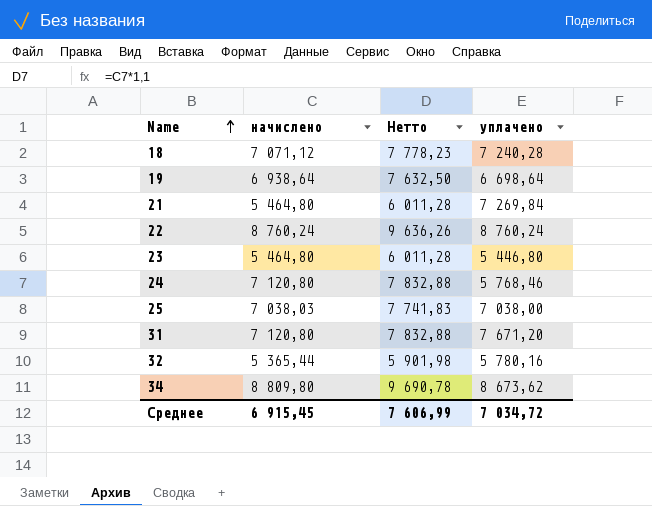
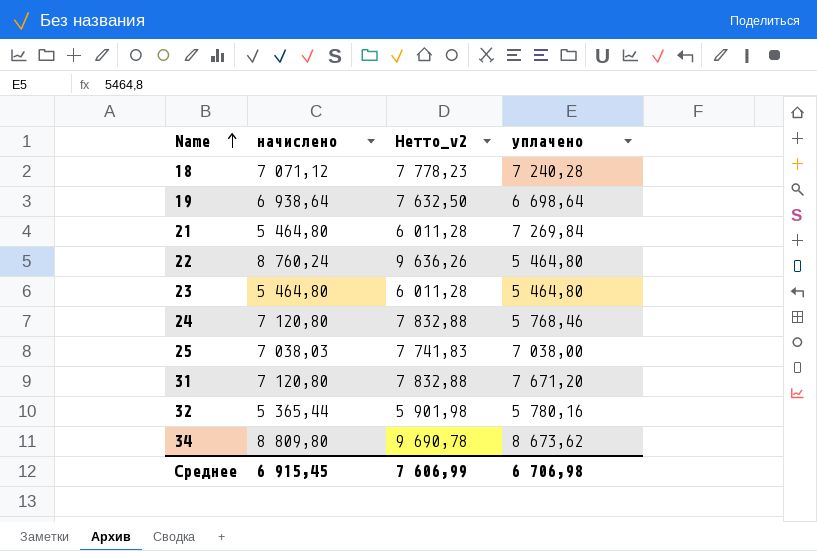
column name: Нетто -> Нетто_v2
22 | уплачено: 8 760,24 -> 5 464,80
23 | уплачено: 5 446,80 -> 5 464,80
Среднее | уплачено: 7 034,72 -> 6 706,98

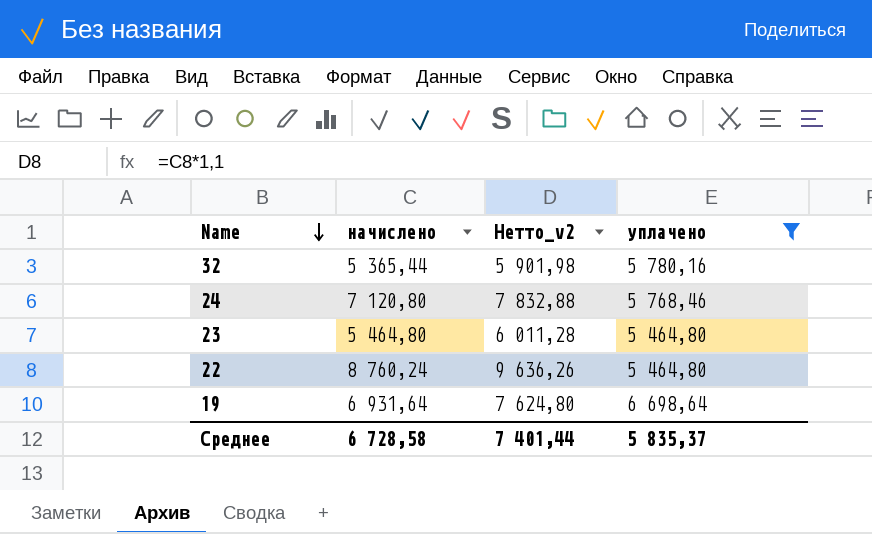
filter: none -> уплачено <= 6 698,64
row order: Name ascending -> Name descending
19 | начислено: 6 938,64 -> 6 931,64
19 | Нетто_v2: 7 632,50 -> 7 624,80
Среднее | начислено: 6 915,45 -> 6 728,58
Среднее | Нетто_v2: 7 606,99 -> 7 401,44
Среднее | уплачено: 6 706,98 -> 5 835,37

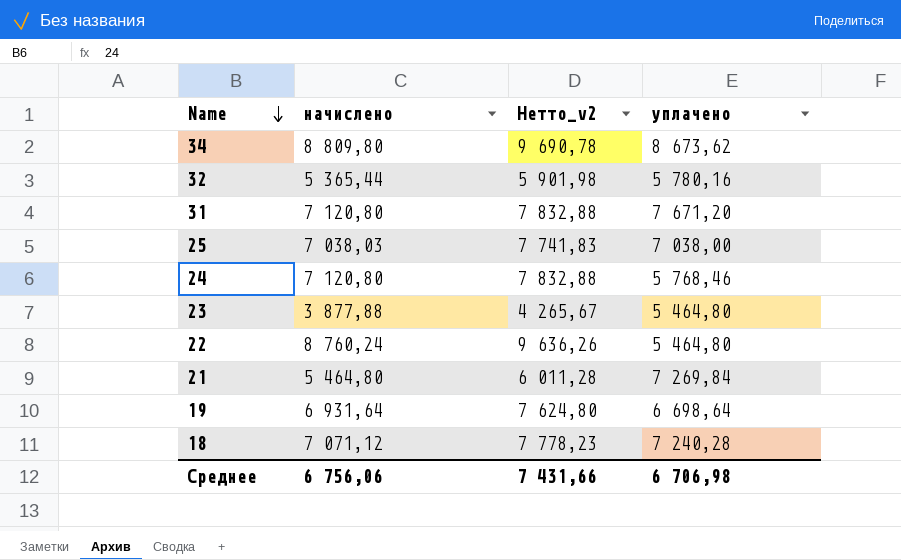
filter: уплачено <= 6 698,64 -> none
23 | начислено: 5 464,80 -> 3 877,88
23 | Нетто_v2: 6 011,28 -> 4 265,67
Среднее | начислено: 6 728,58 -> 6 756,06
Среднее | Нетто_v2: 7 401,44 -> 7 431,66
Среднее | уплачено: 5 835,37 -> 6 706,98

